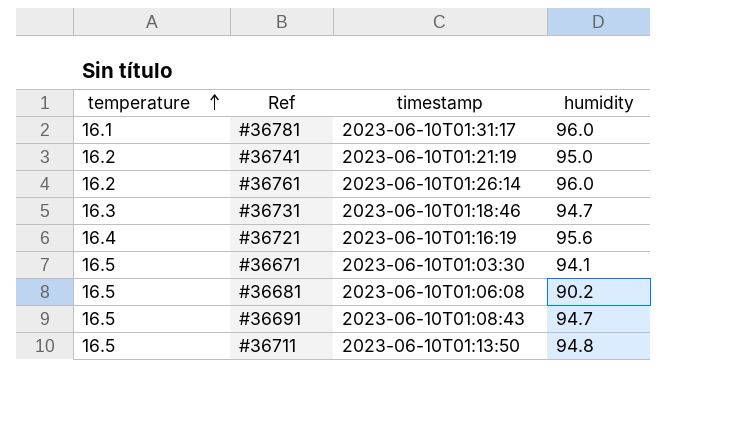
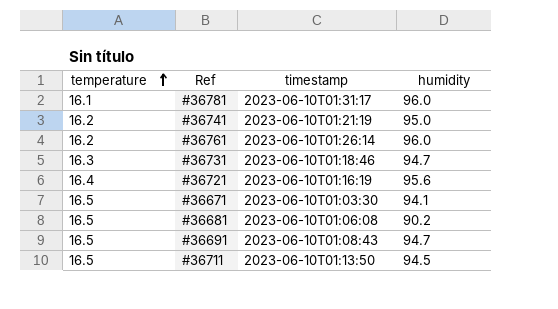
#36711 | humidity: 94.8 -> 94.5

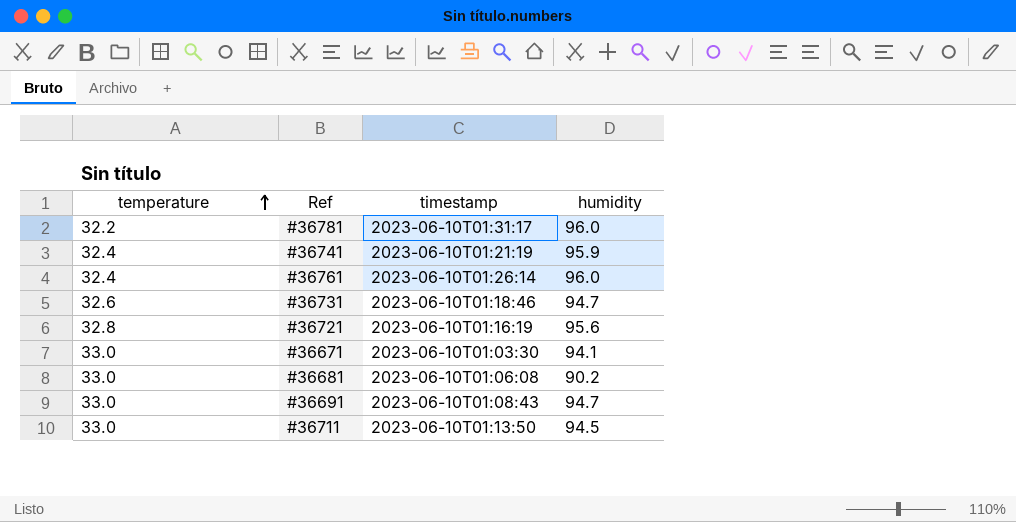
#36781 | temperature: 16.1 -> 32.2
#36741 | temperature: 16.2 -> 32.4
#36741 | humidity: 95.0 -> 95.9
#36761 | temperature: 16.2 -> 32.4
#36731 | temperature: 16.3 -> 32.6
#36721 | temperature: 16.4 -> 32.8
#36671 | temperature: 16.5 -> 33.0
#36681 | temperature: 16.5 -> 33.0
#36691 | temperature: 16.5 -> 33.0
#36711 | temperature: 16.5 -> 33.0

